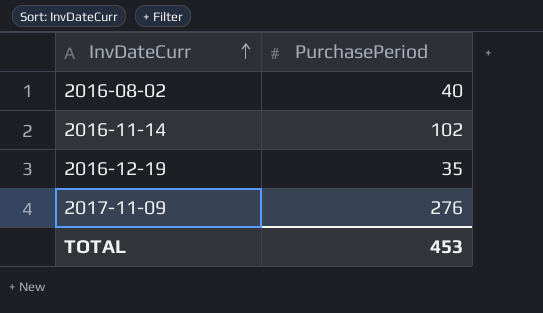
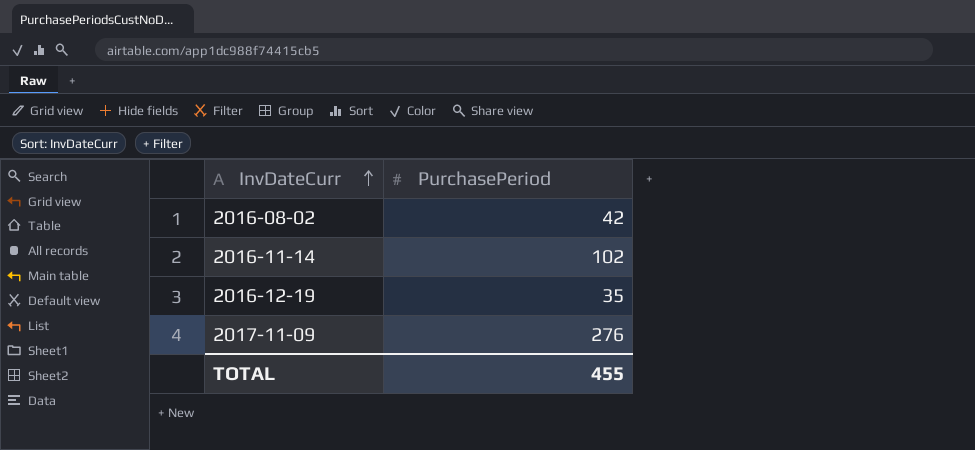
2016-08-02 | PurchasePeriod: 40 -> 42
TOTAL | PurchasePeriod: 453 -> 455

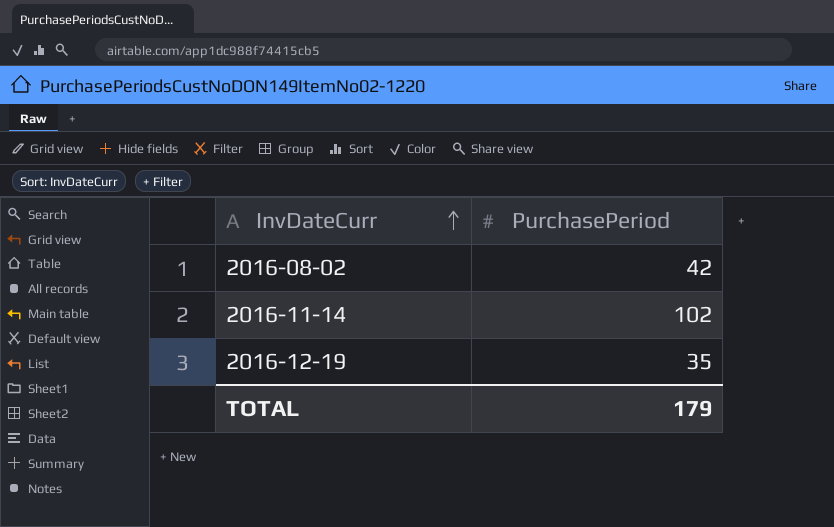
row 2017-11-09: 276 -> none
TOTAL | PurchasePeriod: 455 -> 179

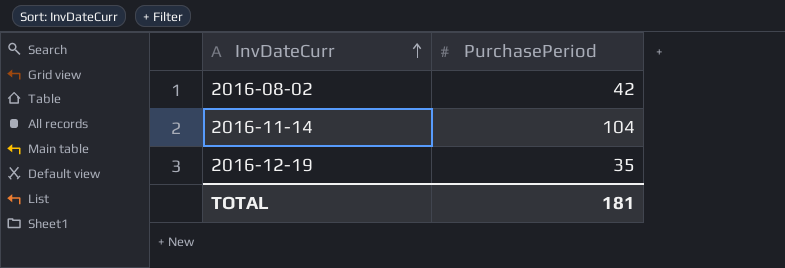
2016-11-14 | PurchasePeriod: 102 -> 104
TOTAL | PurchasePeriod: 179 -> 181

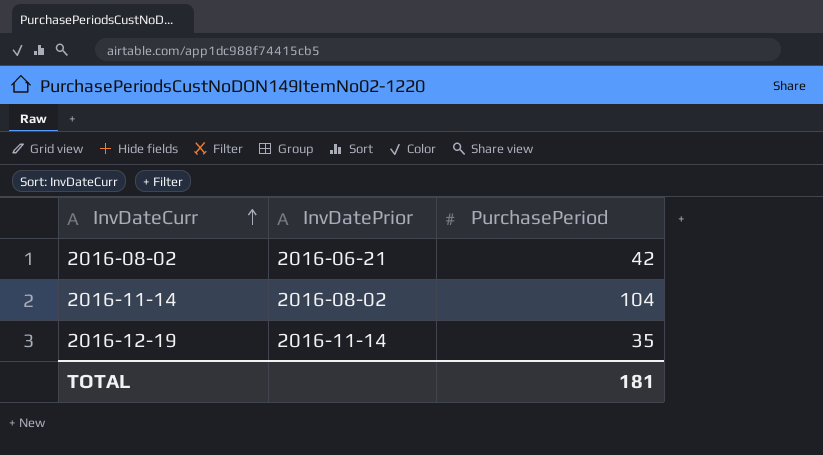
column InvDatePrior | position: none -> 2

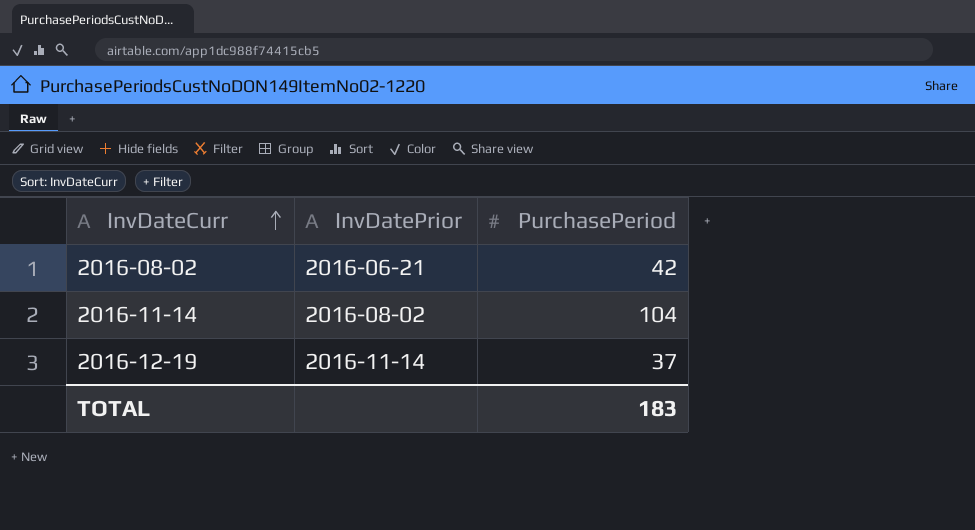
2016-12-19 | PurchasePeriod: 35 -> 37
TOTAL | PurchasePeriod: 181 -> 183

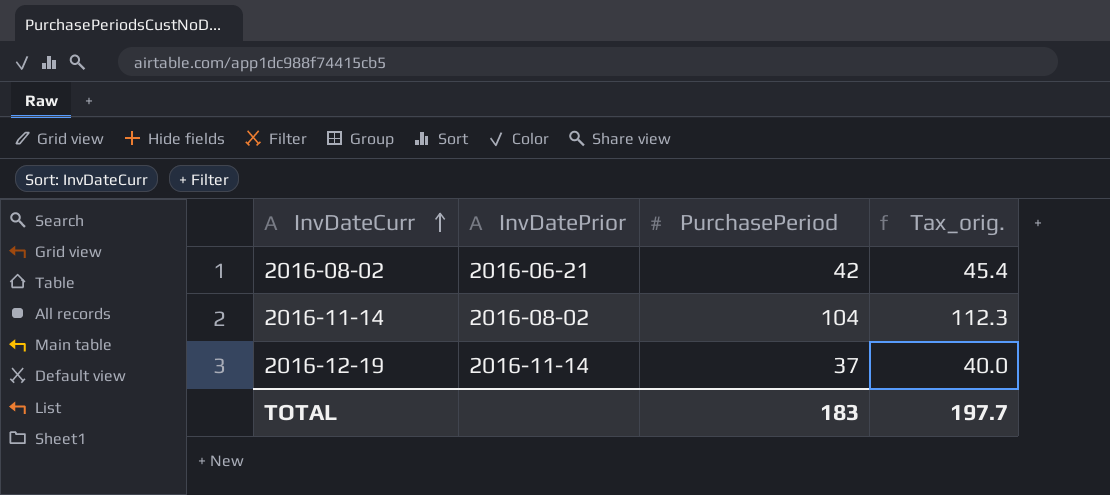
column Tax_orig. | formula: none -> [PurchasePeriod] * 1.08

